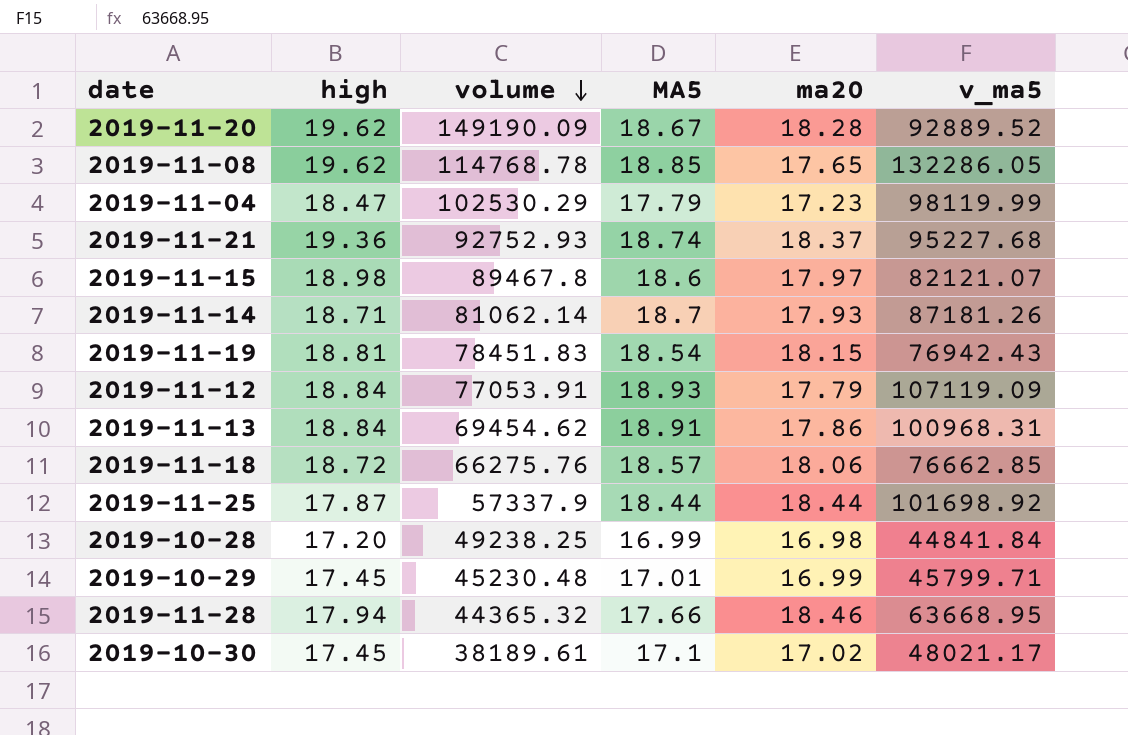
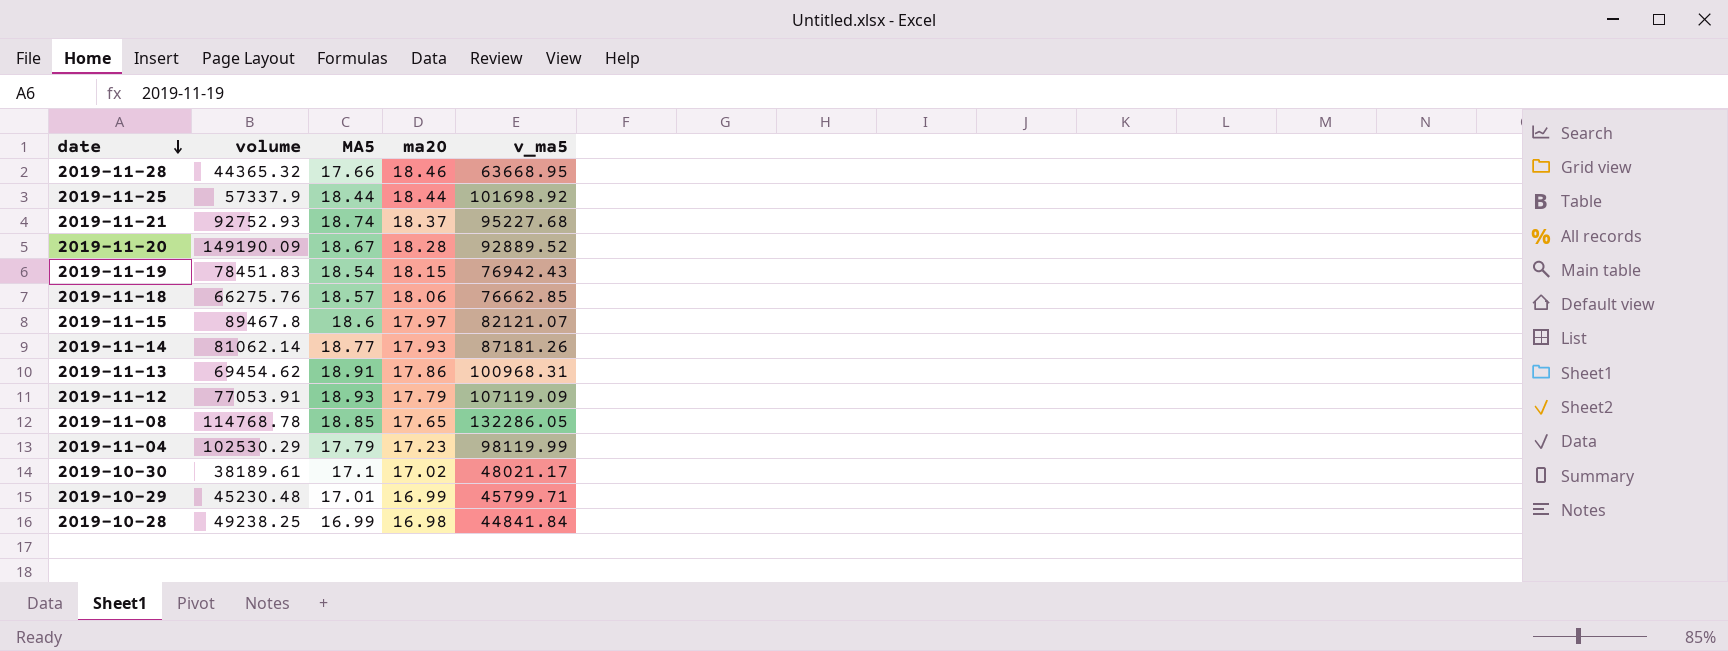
row order: volume descending -> date descending
column high | position: 2 -> none
2019-11-14 | MA5: 18.7 -> 18.77

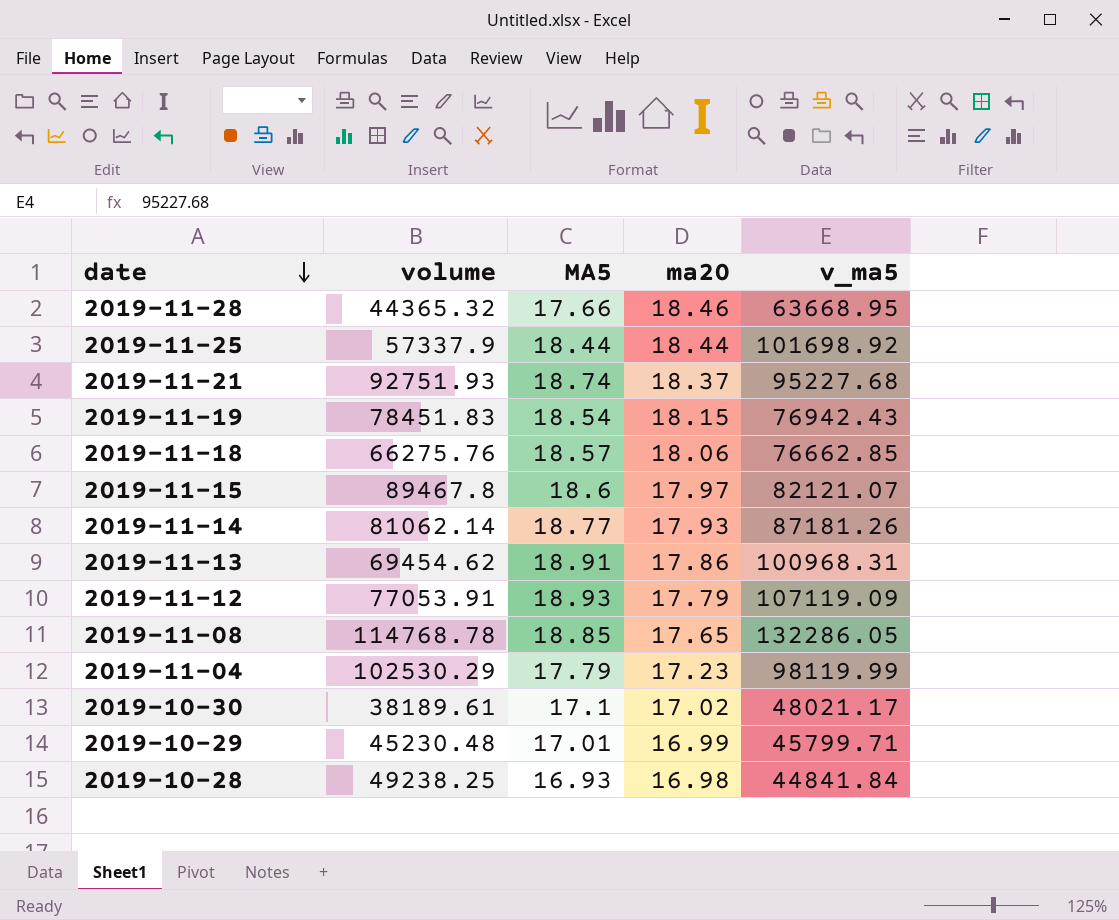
row 2019-11-20: 149190.09 | 18.67 | 18.28 | 92889.52 -> none
2019-11-21 | volume: 92752.93 -> 92751.93
2019-10-28 | MA5: 16.99 -> 16.93

